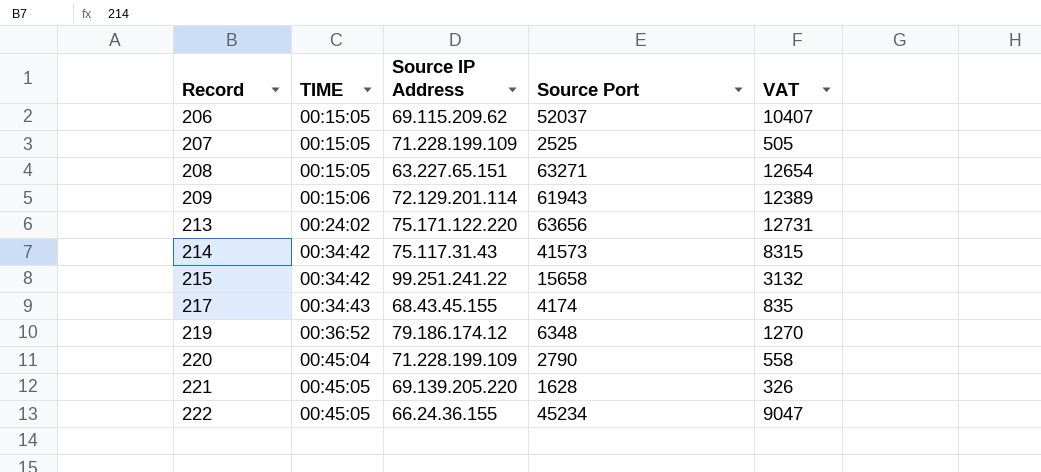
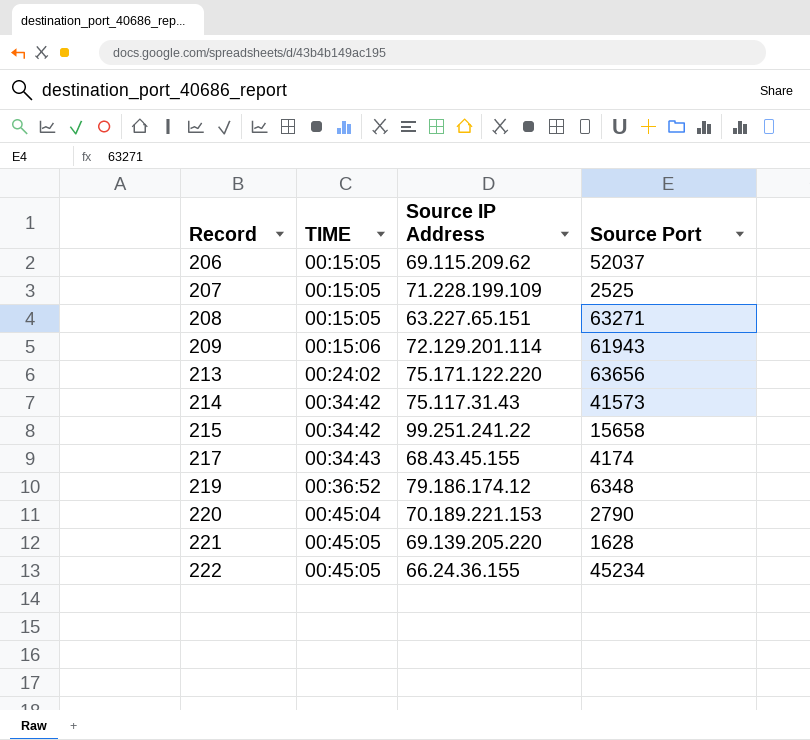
column VAT | formula: [Source Port] * 0.2 -> none
220 | Source IP Address: 71.228.199.109 -> 70.189.221.153

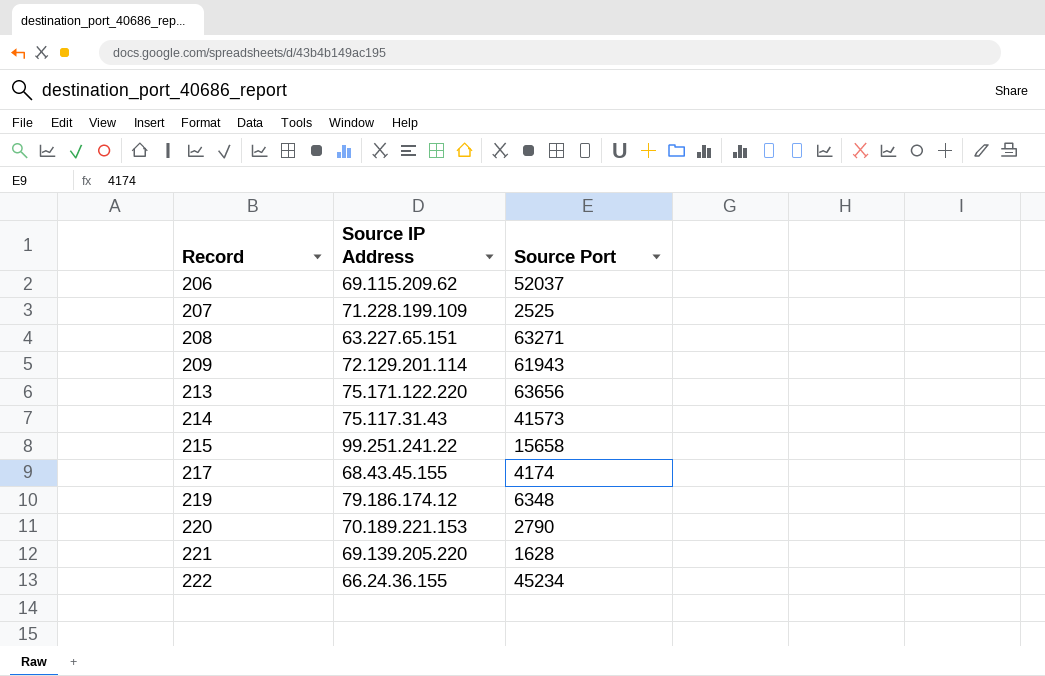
column TIME | position: 2 -> none

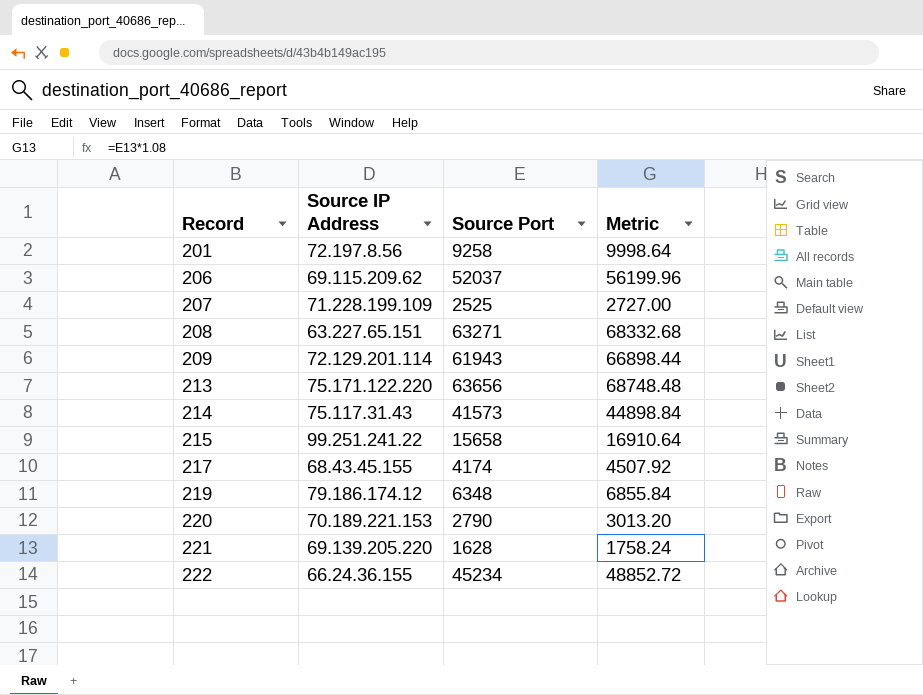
column Metric | formula: none -> [Source Port] * 1.08
row 201: none -> 72.197.8.56 | 9258 | 9998.64

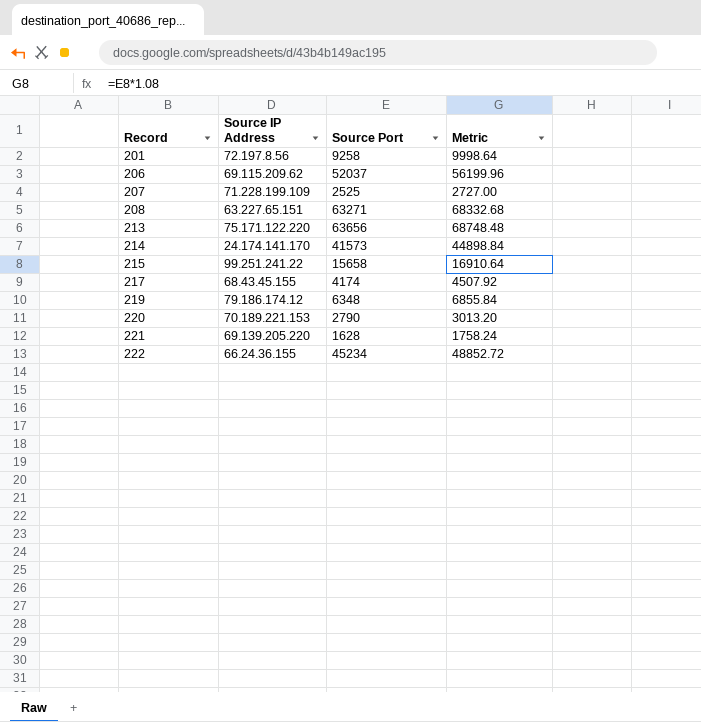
row 209: 72.129.201.114 | 61943 | 66898.44 -> none
214 | Source IP Address: 75.117.31.43 -> 24.174.141.170

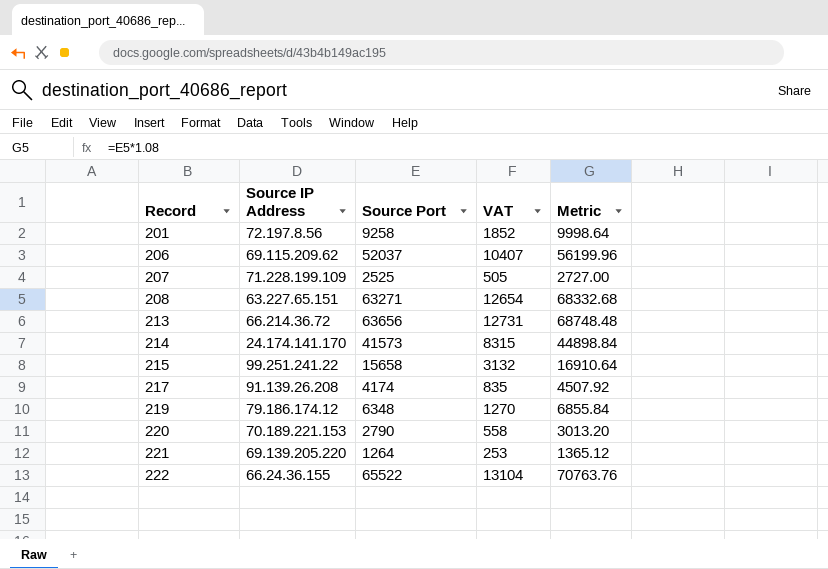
column VAT | formula: none -> [Source Port] * 0.2
213 | Source IP Address: 75.171.122.220 -> 66.214.36.72
217 | Source IP Address: 68.43.45.155 -> 91.139.26.208
221 | Source Port: 1628 -> 1264
221 | Metric: 1758.24 -> 1365.12
222 | Source Port: 45234 -> 65522
222 | Metric: 48852.72 -> 70763.76

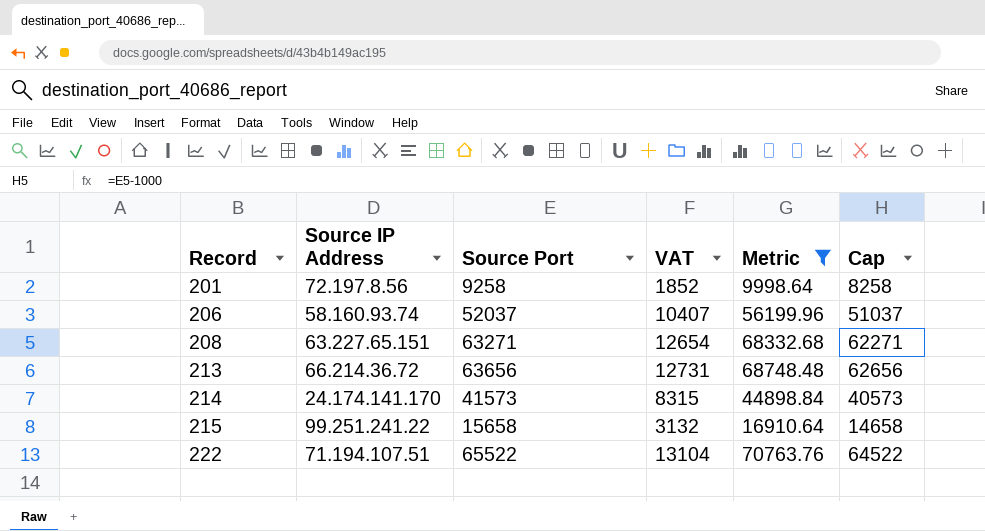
filter: none -> Metric >= 9998.64
column Cap | formula: none -> [Source Port] - 1000
206 | Source IP Address: 69.115.209.62 -> 58.160.93.74
222 | Source IP Address: 66.24.36.155 -> 71.194.107.51

